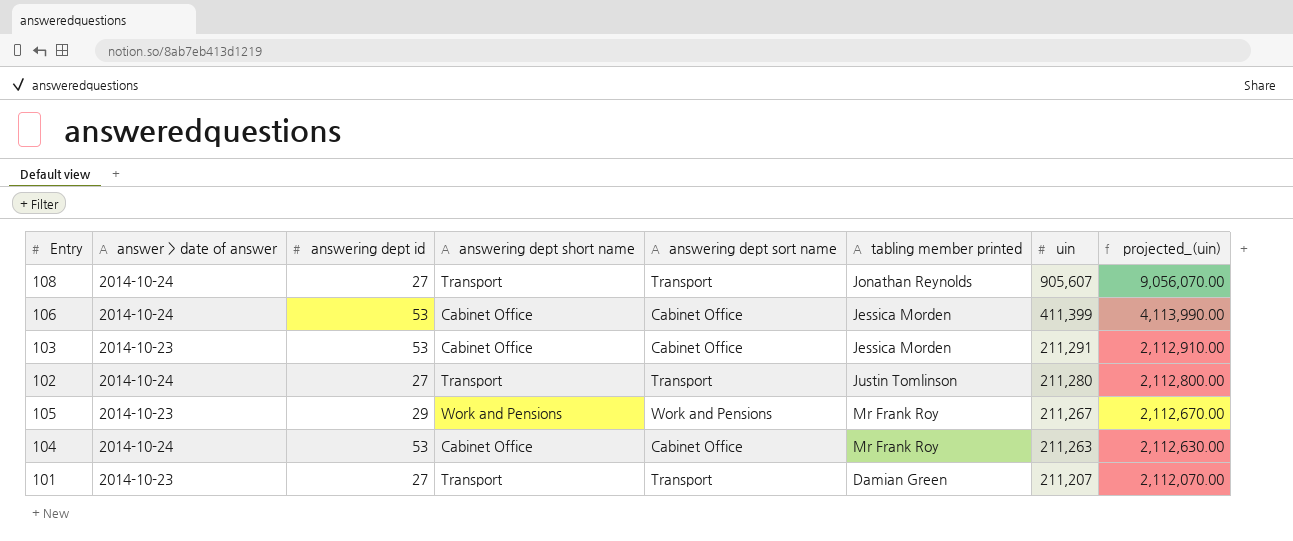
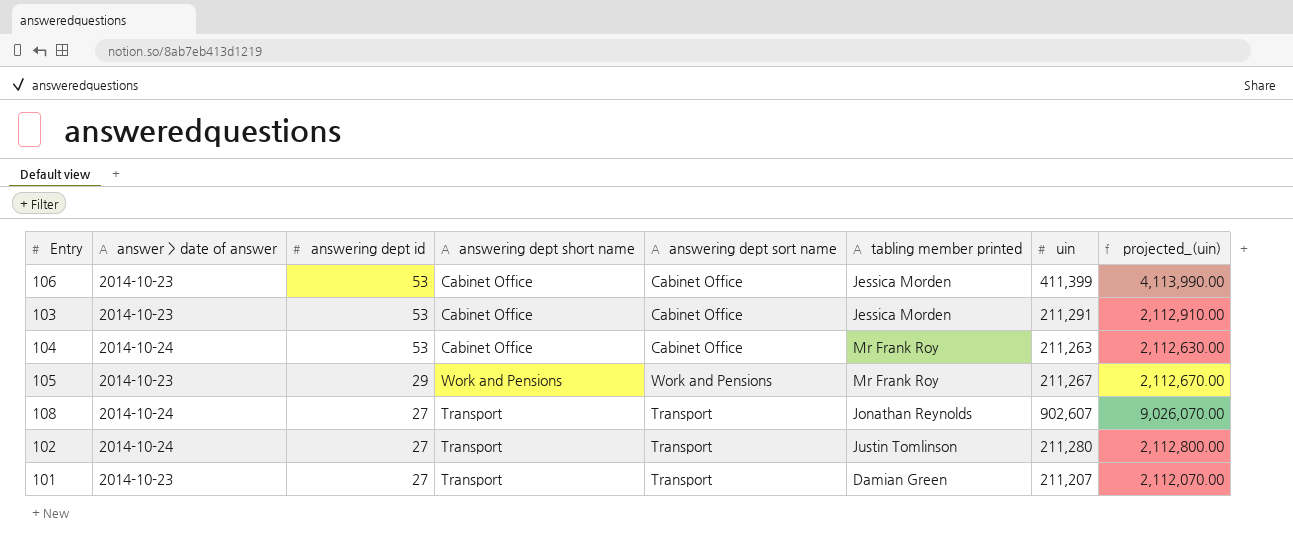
row order: uin descending -> answering dept id descending
106 | answer > date of answer: 2014-10-24 -> 2014-10-23
108 | uin: 905,607 -> 902,607
108 | projected_(uin): 9,056,070.00 -> 9,026,070.00

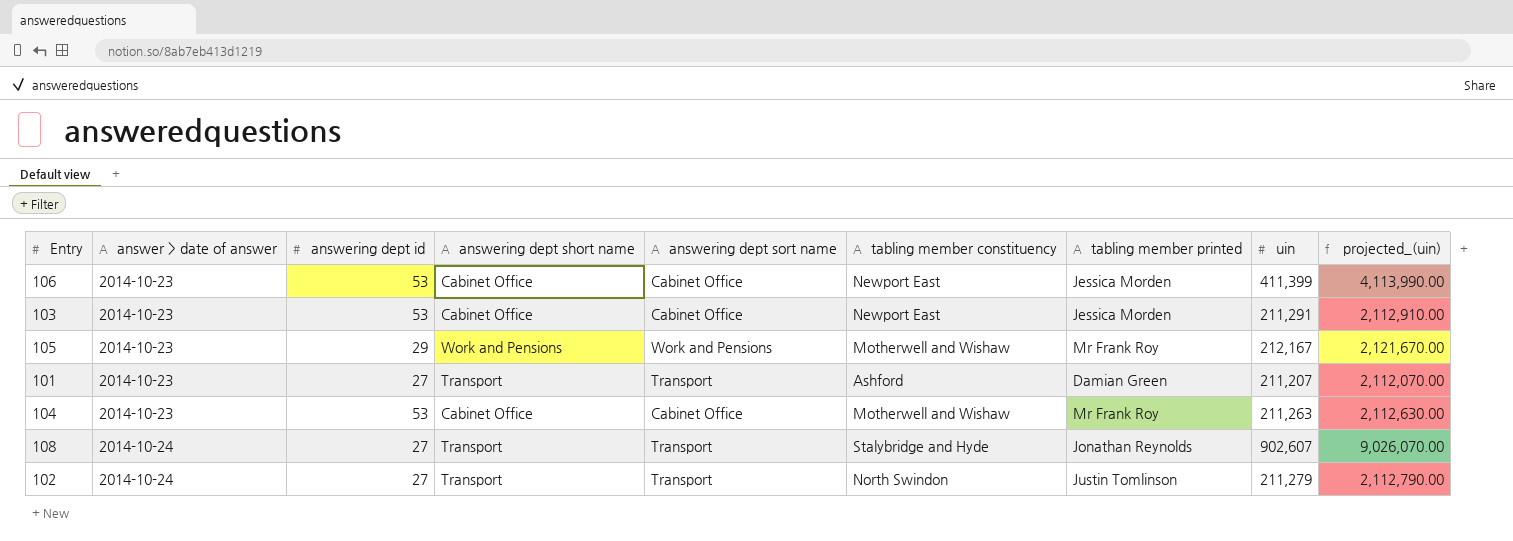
row order: answering dept id descending -> answer > date of answer ascending
column tabling member constituency | position: none -> 6
105 | uin: 211,267 -> 212,167
105 | projected_(uin): 2,112,670.00 -> 2,121,670.00
104 | answer > date of answer: 2014-10-24 -> 2014-10-23
102 | uin: 211,280 -> 211,279
102 | projected_(uin): 2,112,800.00 -> 2,112,790.00

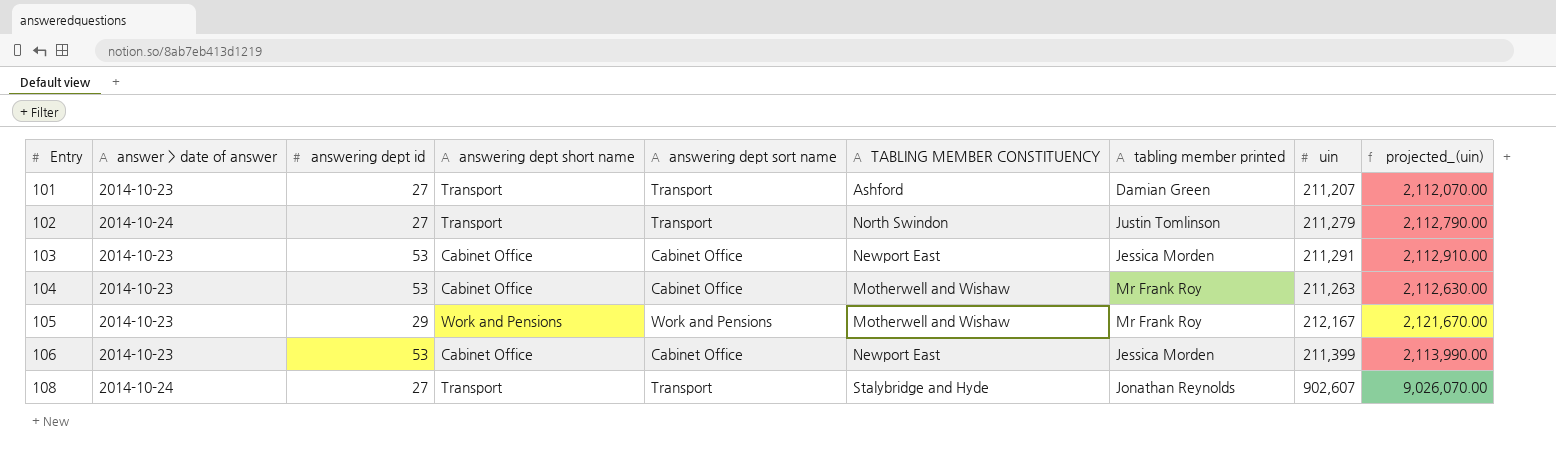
row order: answer > date of answer ascending -> Entry ascending
column name: tabling member constituency -> TABLING MEMBER CONSTITUENCY
106 | uin: 411,399 -> 211,399
106 | projected_(uin): 4,113,990.00 -> 2,113,990.00

